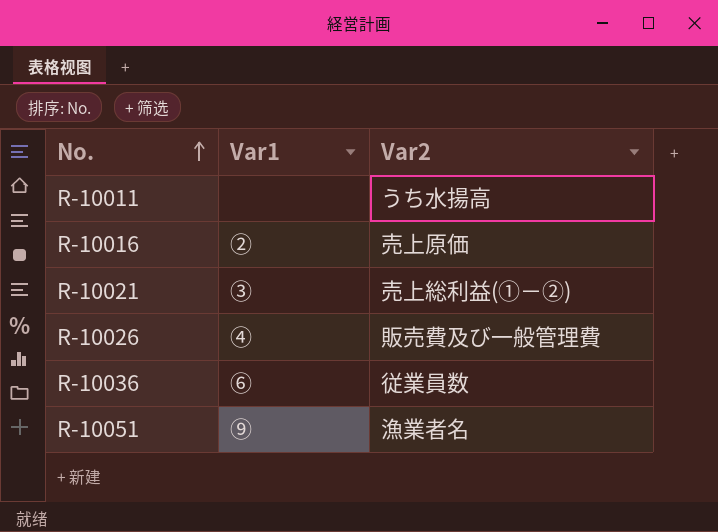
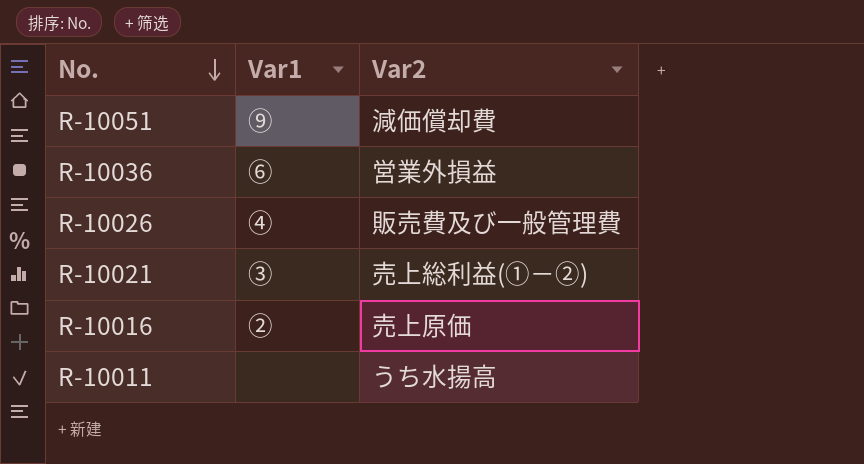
row order: No. ascending -> No. descending
R-10051 | Var2: 漁業者名 -> 減価償却費
R-10036 | Var2: 従業員数 -> 営業外損益

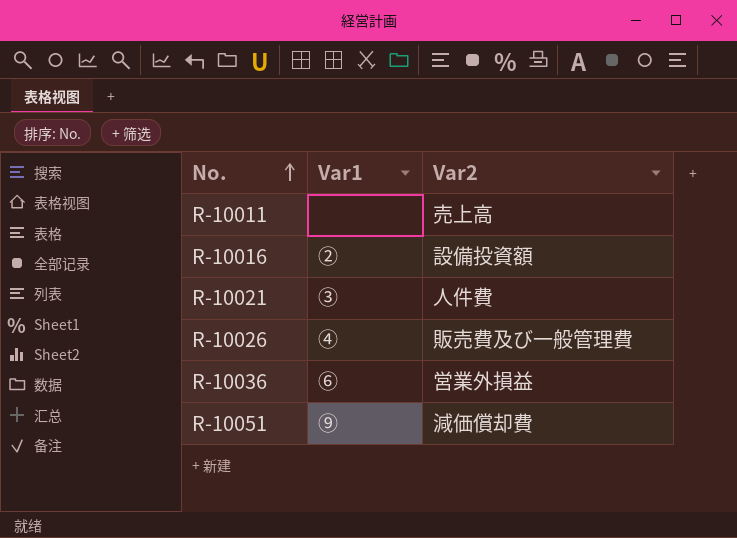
row order: No. descending -> No. ascending
R-10011 | Var2: うち水揚高 -> 売上高
R-10016 | Var2: 売上原価 -> 設備投資額
R-10021 | Var2: 売上総利益(①－②) -> 人件費

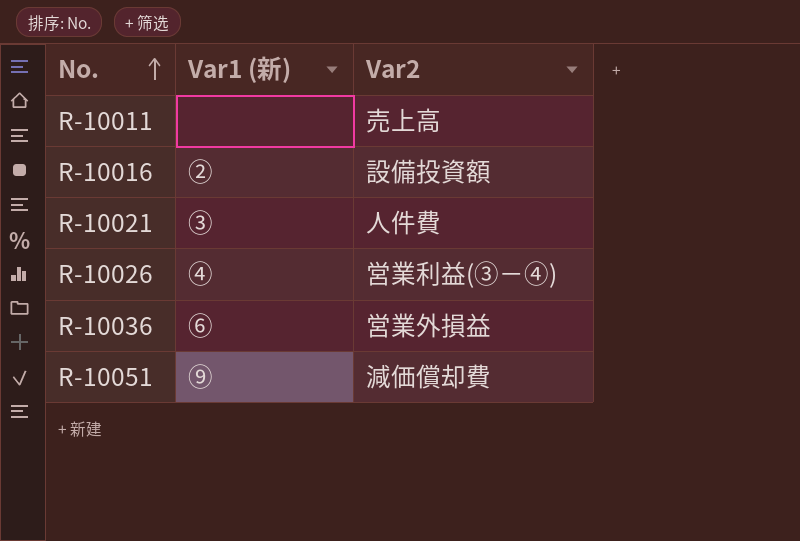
column name: Var1 -> Var1 (新)
R-10026 | Var2: 販売費及び一般管理費 -> 営業利益(③－④)

